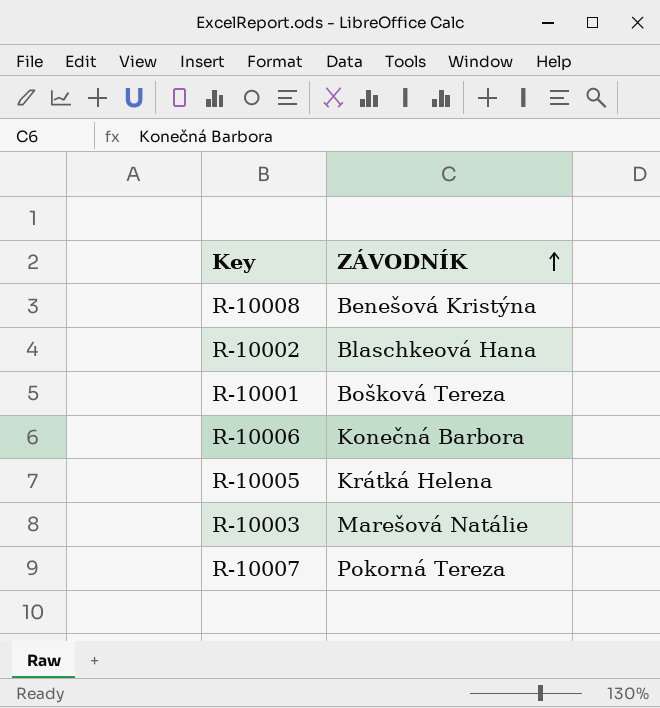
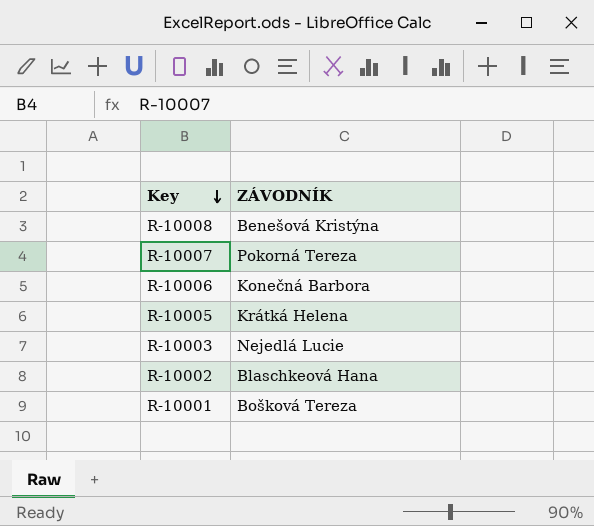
row order: ZÁVODNÍK ascending -> Key descending
R-10003 | ZÁVODNÍK: Marešová Natálie -> Nejedlá Lucie

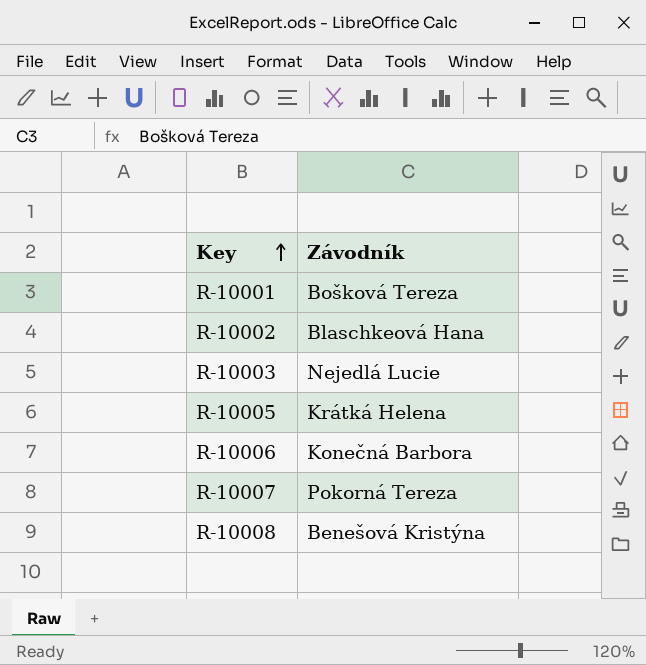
row order: Key descending -> Key ascending
column name: ZÁVODNÍK -> Závodník

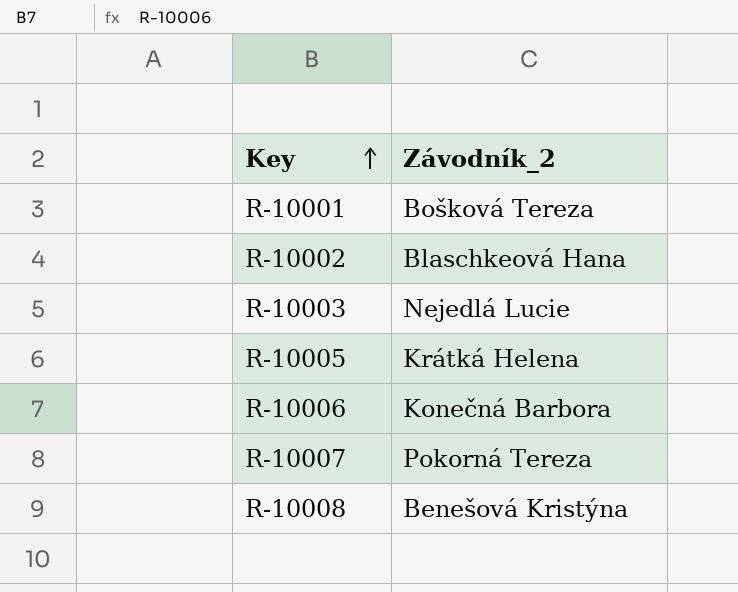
column name: Závodník -> Závodník_2

